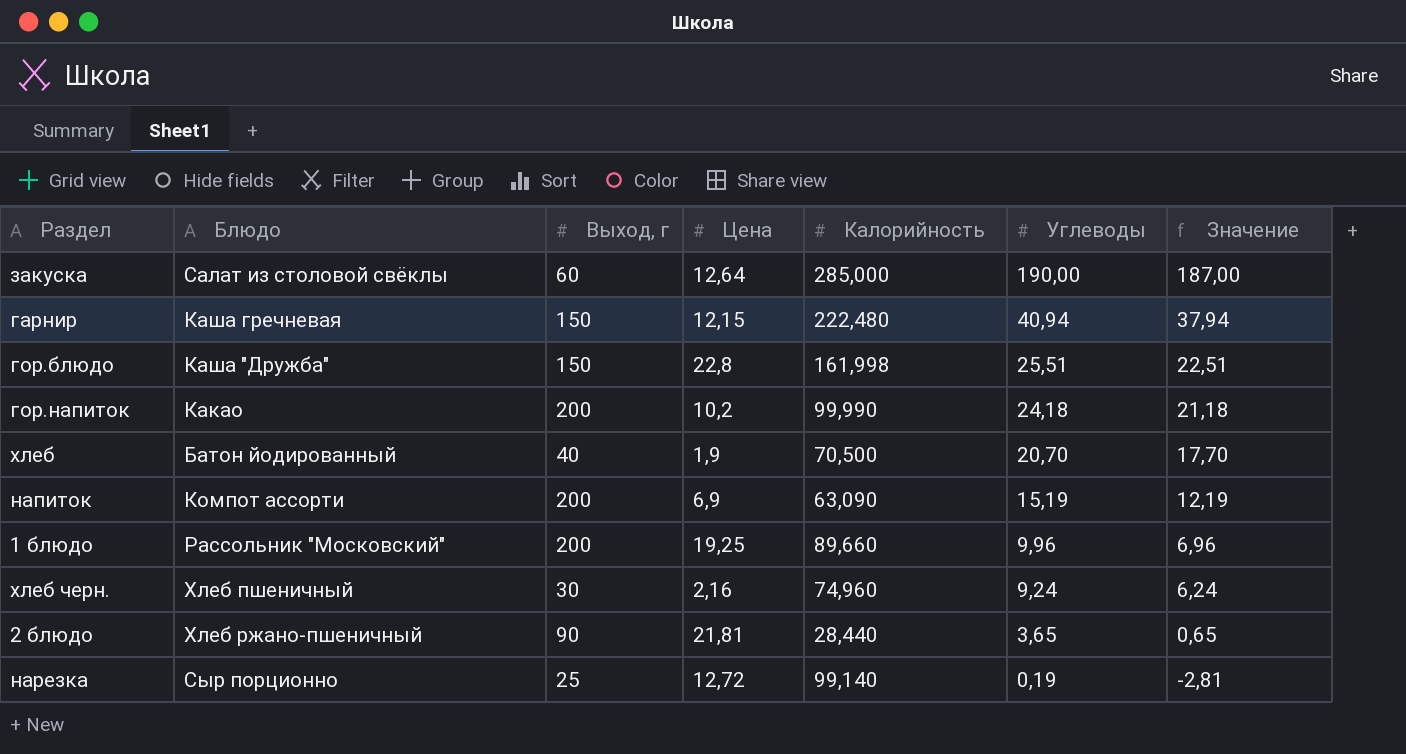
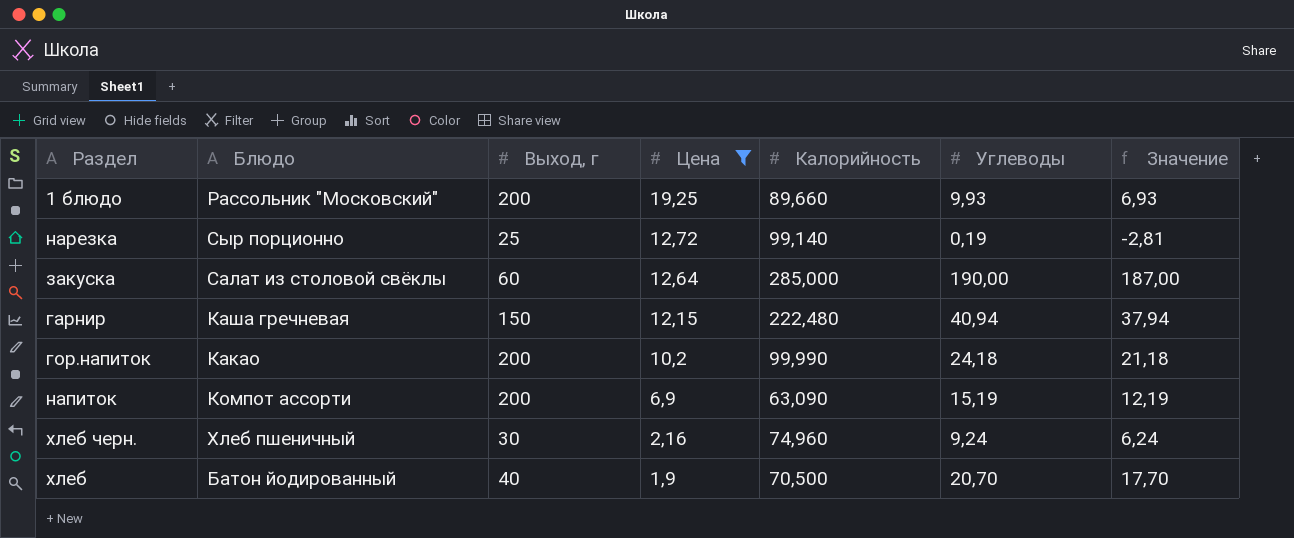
filter: none -> Цена <= 19,25
row order: Углеводы descending -> Цена descending
1 блюдо | Углеводы: 9,96 -> 9,93
1 блюдо | Значение: 6,96 -> 6,93

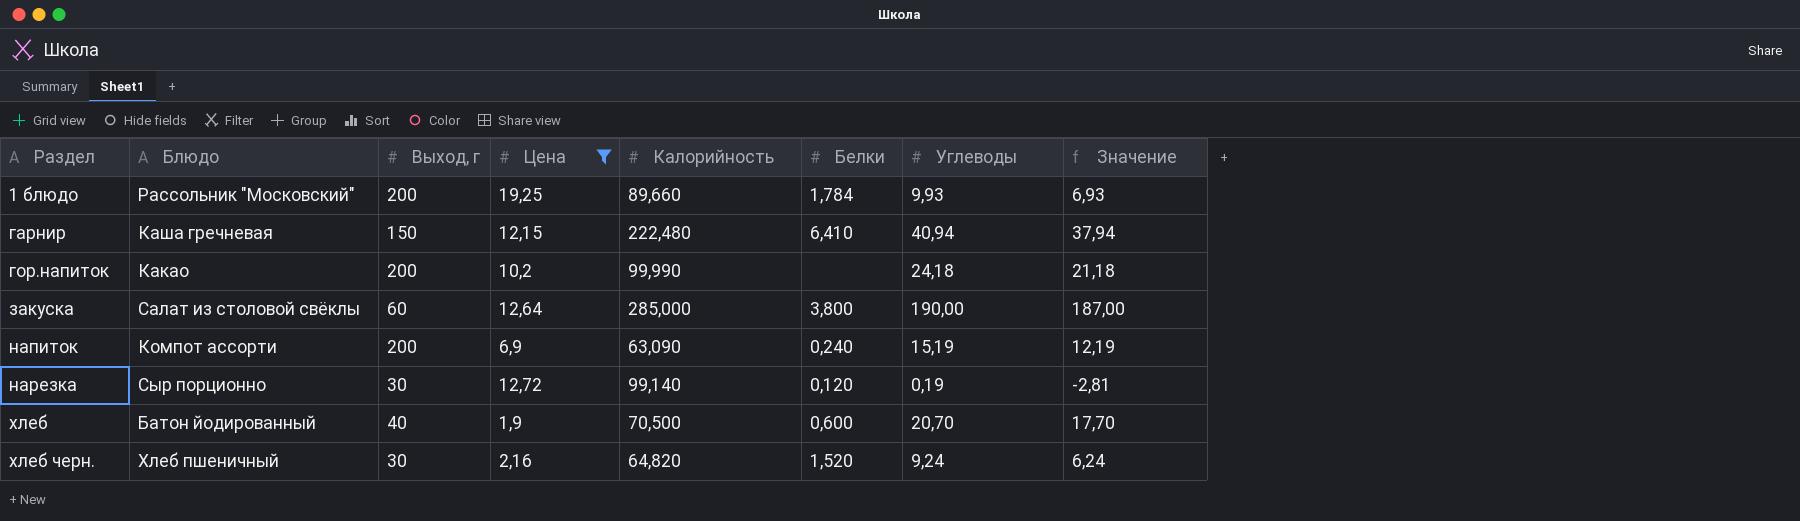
row order: Цена descending -> Раздел ascending
column Белки | position: none -> 6
нарезка | Выход, г: 25 -> 30
хлеб черн. | Калорийность: 74,960 -> 64,820

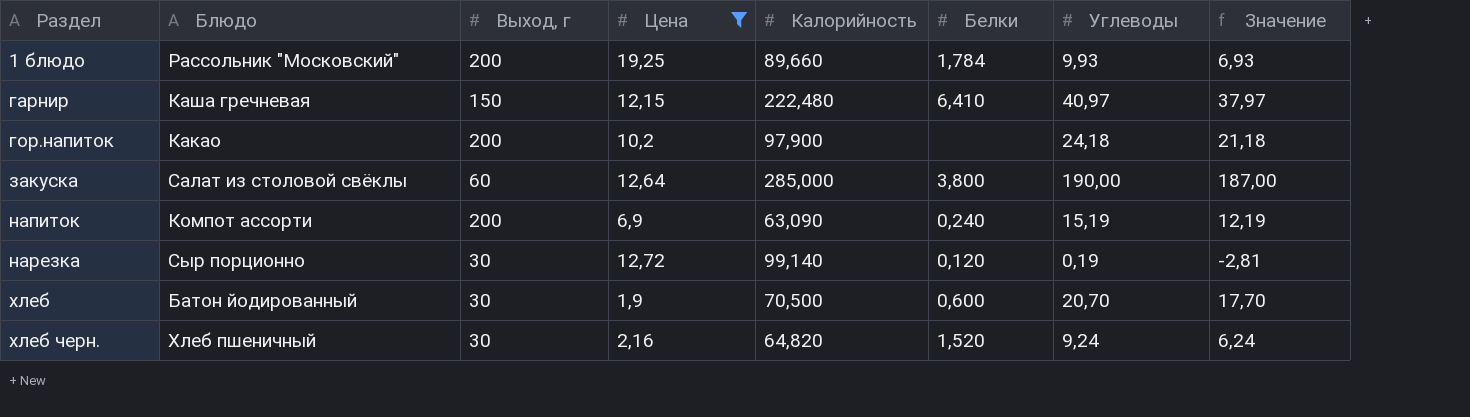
гарнир | Углеводы: 40,94 -> 40,97
гарнир | Значение: 37,94 -> 37,97
гор.напиток | Калорийность: 99,990 -> 97,900
хлеб | Выход, г: 40 -> 30

